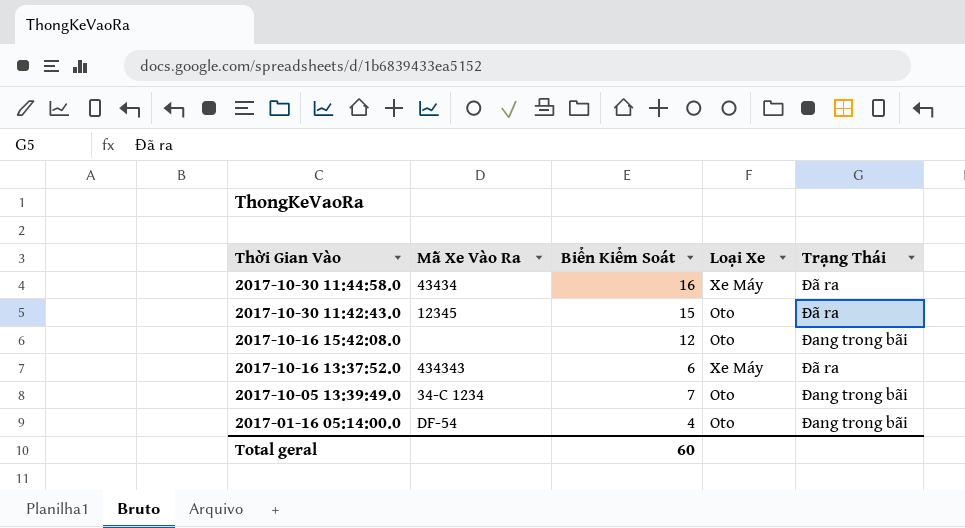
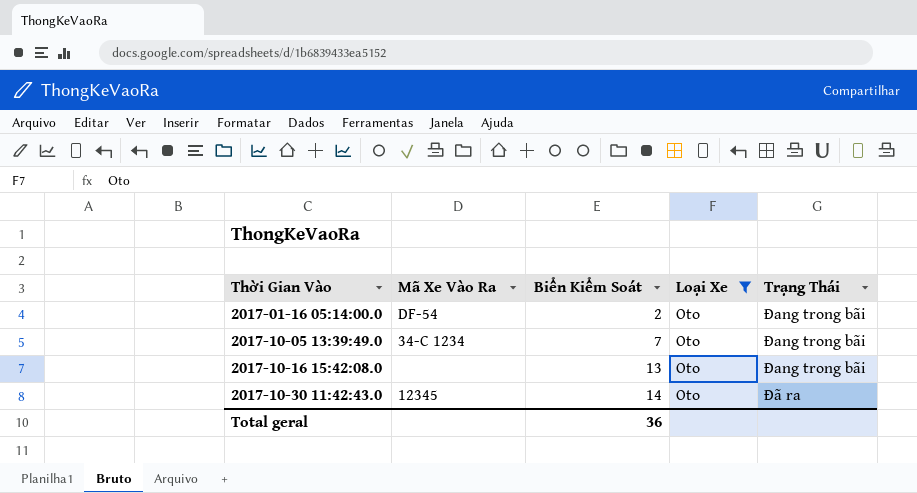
filter: none -> Loại Xe = Oto
row order: Thời Gian Vào descending -> Thời Gian Vào ascending
2017-01-16 05:14:00.0 | Biển Kiểm Soát: 4 -> 2
2017-10-16 15:42:08.0 | Biển Kiểm Soát: 12 -> 13
2017-10-30 11:42:43.0 | Biển Kiểm Soát: 15 -> 14
Total geral | Biển Kiểm Soát: 60 -> 36

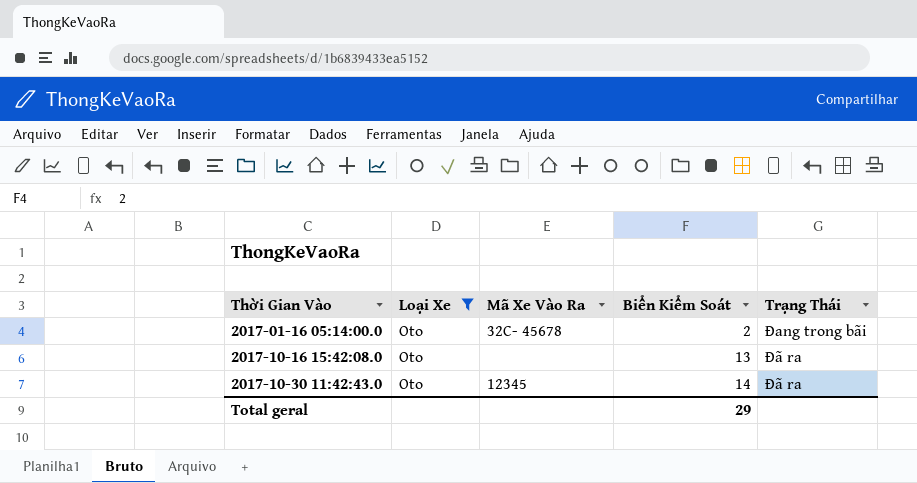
column Loại Xe | position: 4 -> 2
row 2017-10-05 13:39:49.0: 34-C 1234 | 7 | Oto | Đang trong bãi -> none
2017-01-16 05:14:00.0 | Mã Xe Vào Ra: DF-54 -> 32C- 45678
2017-10-16 15:42:08.0 | Trạng Thái: Đang trong bãi -> Đã ra
Total geral | Biển Kiểm Soát: 36 -> 29

